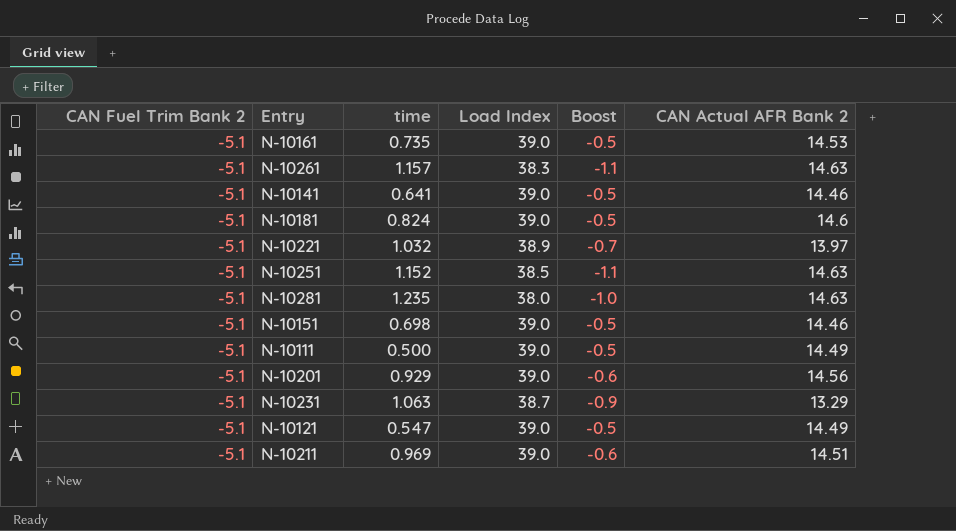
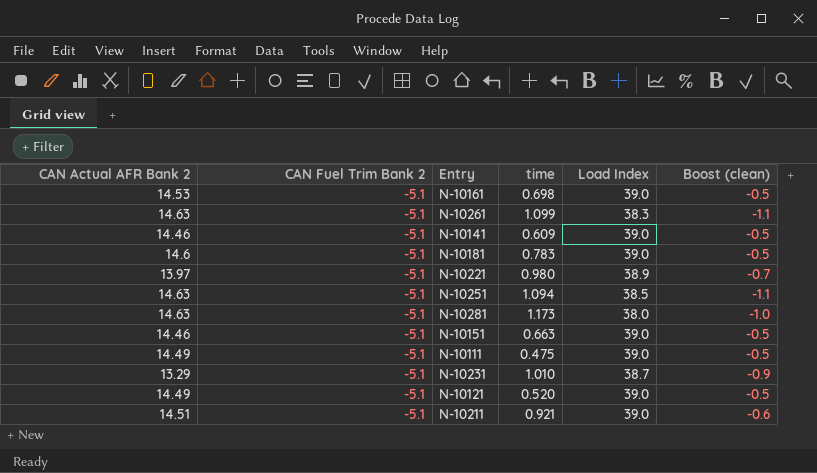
column CAN Actual AFR Bank 2 | position: 6 -> 1
column name: Boost -> Boost (clean)
row N-10201: -5.1 | 0.929 | 39.0 | -0.6 | 14.56 -> none
N-10161 | time: 0.735 -> 0.698
N-10261 | time: 1.157 -> 1.099
N-10141 | time: 0.641 -> 0.609
N-10181 | time: 0.824 -> 0.783
N-10221 | time: 1.032 -> 0.980
N-10251 | time: 1.152 -> 1.094
N-10281 | time: 1.235 -> 1.173
N-10151 | time: 0.698 -> 0.663
N-10111 | time: 0.500 -> 0.475
N-10231 | time: 1.063 -> 1.010
N-10121 | time: 0.547 -> 0.520
N-10211 | time: 0.969 -> 0.921

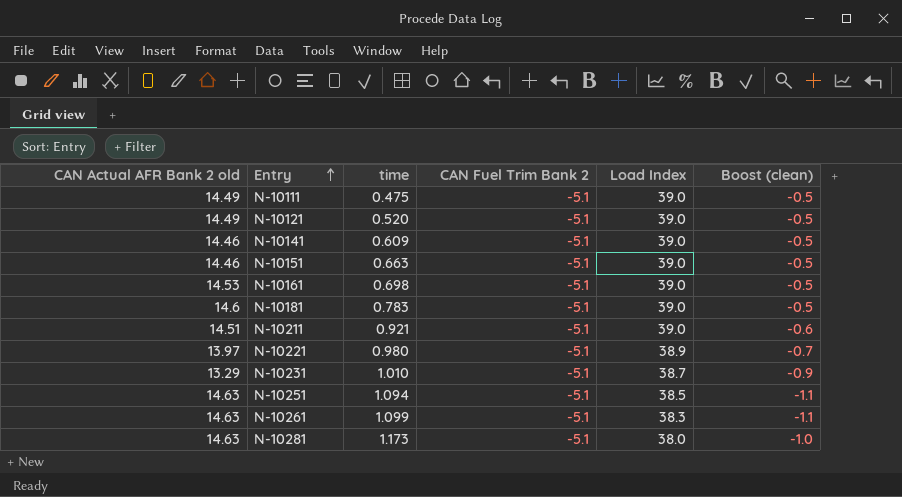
row order: none -> Entry ascending
column name: CAN Actual AFR Bank 2 -> CAN Actual AFR Bank 2 old
column CAN Fuel Trim Bank 2 | position: 2 -> 4

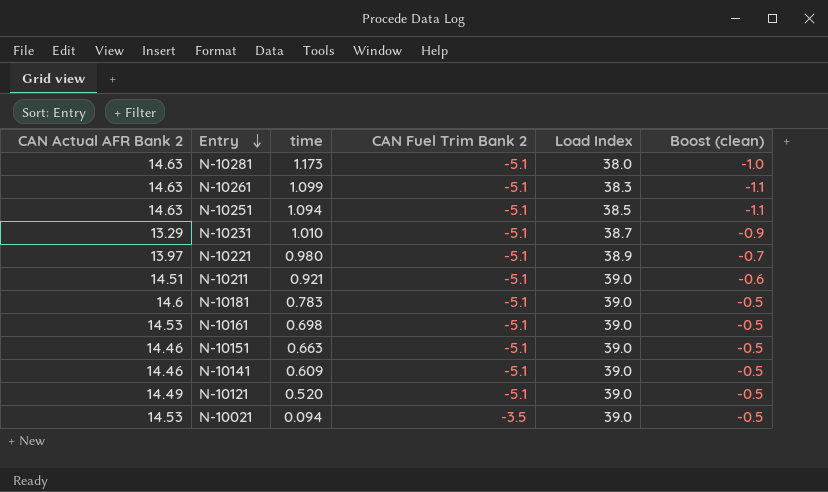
row order: Entry ascending -> Entry descending
column name: CAN Actual AFR Bank 2 old -> CAN Actual AFR Bank 2
row N-10111: 14.49 | 0.475 | -5.1 | 39.0 | -0.5 -> none
row N-10021: none -> 14.53 | 0.094 | -3.5 | 39.0 | -0.5

